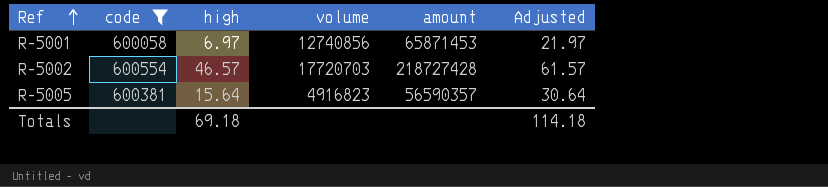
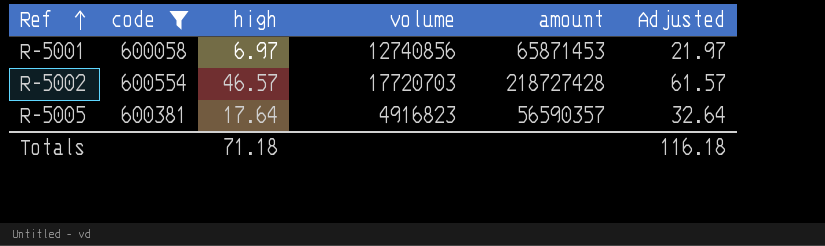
R-5005 | high: 15.64 -> 17.64
R-5005 | Adjusted: 30.64 -> 32.64
Totals | high: 69.18 -> 71.18
Totals | Adjusted: 114.18 -> 116.18

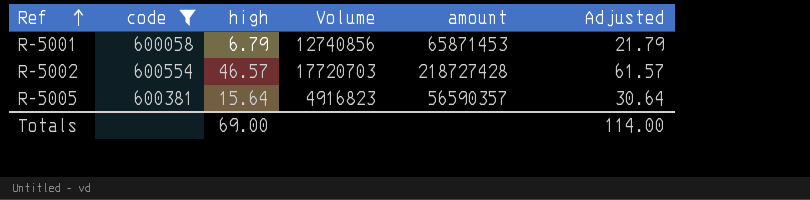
column name: volume -> Volume
R-5001 | high: 6.97 -> 6.79
R-5001 | Adjusted: 21.97 -> 21.79
R-5005 | high: 17.64 -> 15.64
R-5005 | Adjusted: 32.64 -> 30.64
Totals | high: 71.18 -> 69.00
Totals | Adjusted: 116.18 -> 114.00

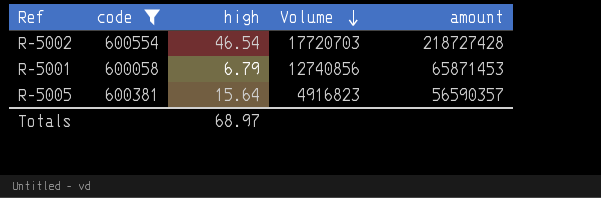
row order: Ref ascending -> Volume descending
column Adjusted | formula: [high] + 15 -> none
R-5002 | high: 46.57 -> 46.54
Totals | high: 69.00 -> 68.97

